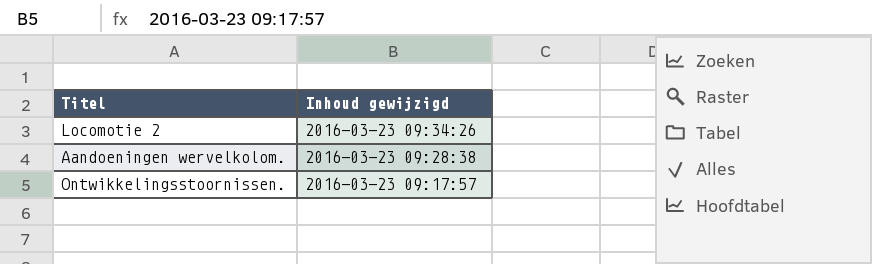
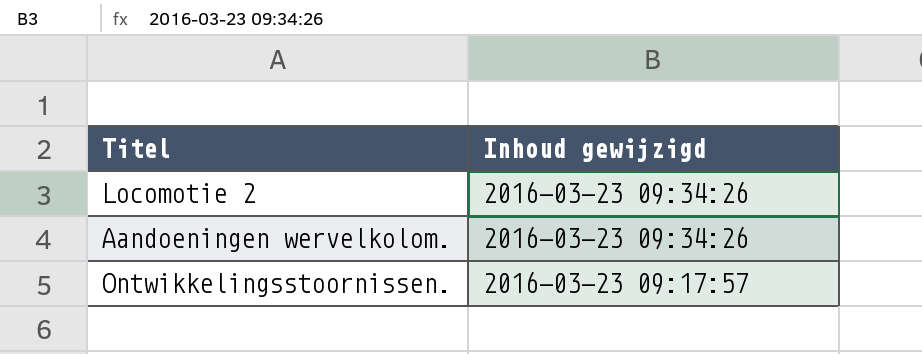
Aandoeningen wervelkolom. | Inhoud gewijzigd: 2016-03-23 09:28:38 -> 2016-03-23 09:34:26

